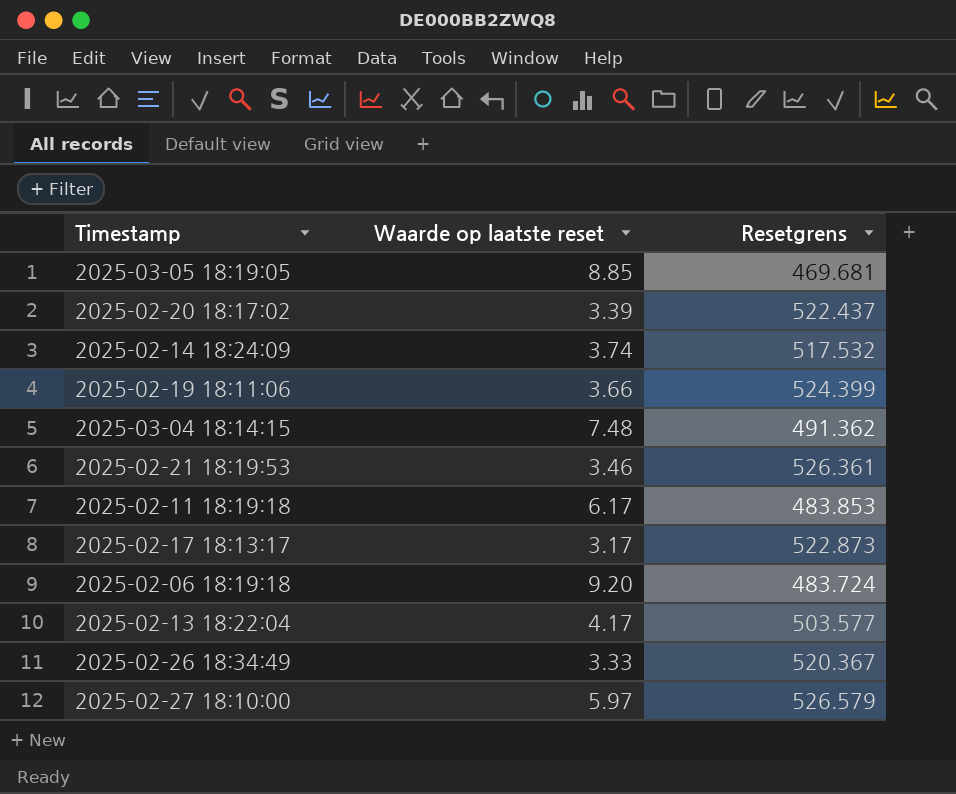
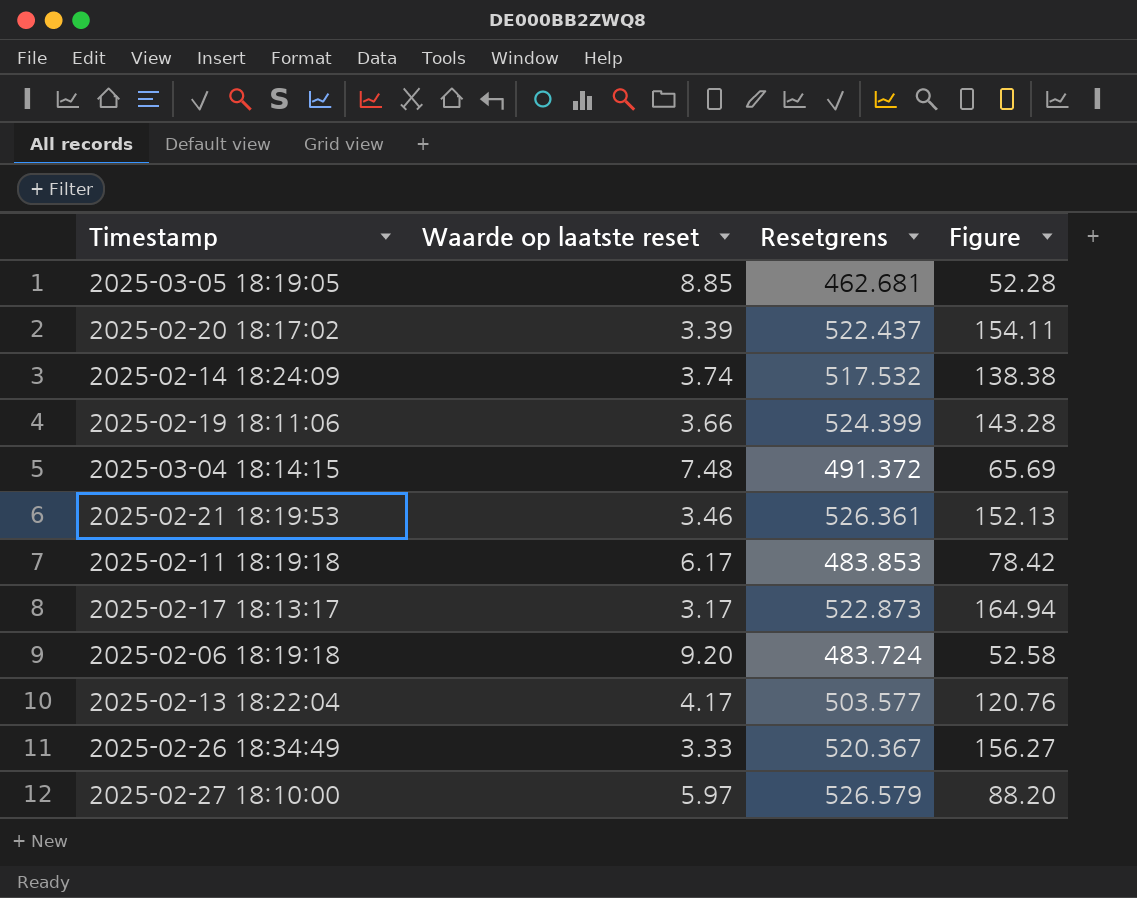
column Figure | formula: none -> [Resetgrens] / [Waarde op laatste reset]
2025-03-05 18:19:05 | Resetgrens: 469.681 -> 462.681
2025-03-04 18:14:15 | Resetgrens: 491.362 -> 491.372

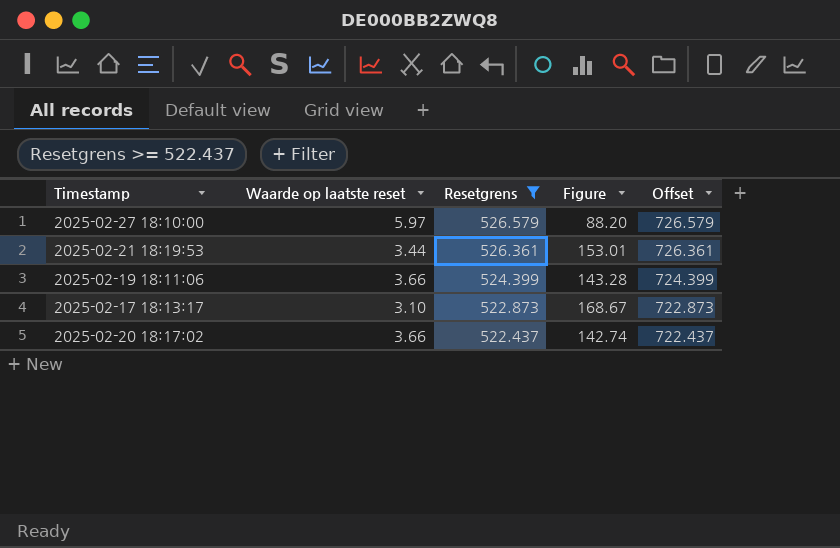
filter: none -> Resetgrens >= 522.437
row order: none -> Resetgrens descending
column Offset | formula: none -> [Resetgrens] + 200
2025-02-21 18:19:53 | Waarde op laatste reset: 3.46 -> 3.44
2025-02-21 18:19:53 | Figure: 152.13 -> 153.01
2025-02-17 18:13:17 | Waarde op laatste reset: 3.17 -> 3.10
2025-02-17 18:13:17 | Figure: 164.94 -> 168.67
2025-02-20 18:17:02 | Waarde op laatste reset: 3.39 -> 3.66
2025-02-20 18:17:02 | Figure: 154.11 -> 142.74

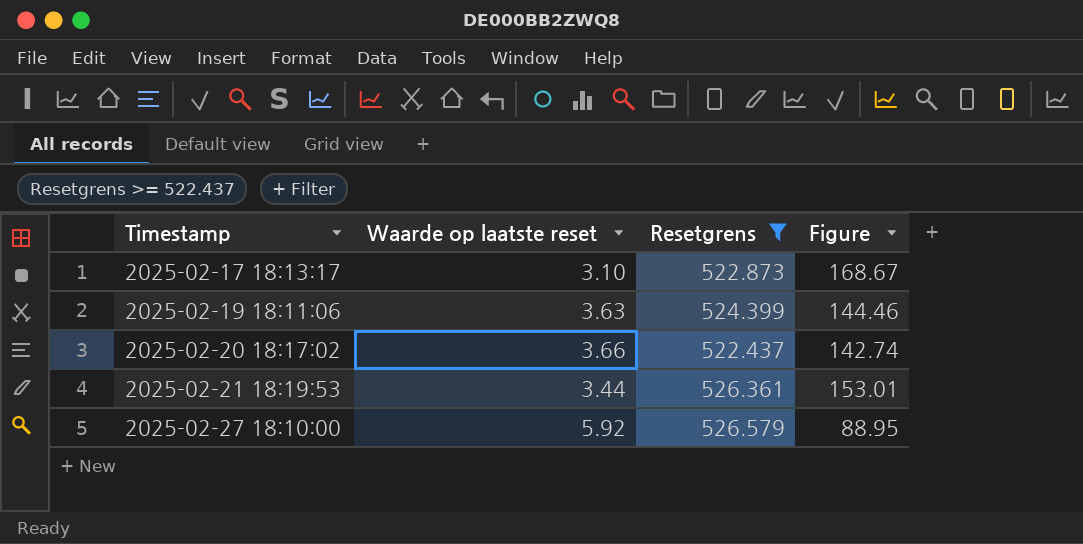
row order: Resetgrens descending -> Timestamp ascending
column Offset | formula: [Resetgrens] + 200 -> none
2025-02-19 18:11:06 | Waarde op laatste reset: 3.66 -> 3.63
2025-02-19 18:11:06 | Figure: 143.28 -> 144.46
2025-02-27 18:10:00 | Waarde op laatste reset: 5.97 -> 5.92
2025-02-27 18:10:00 | Figure: 88.20 -> 88.95

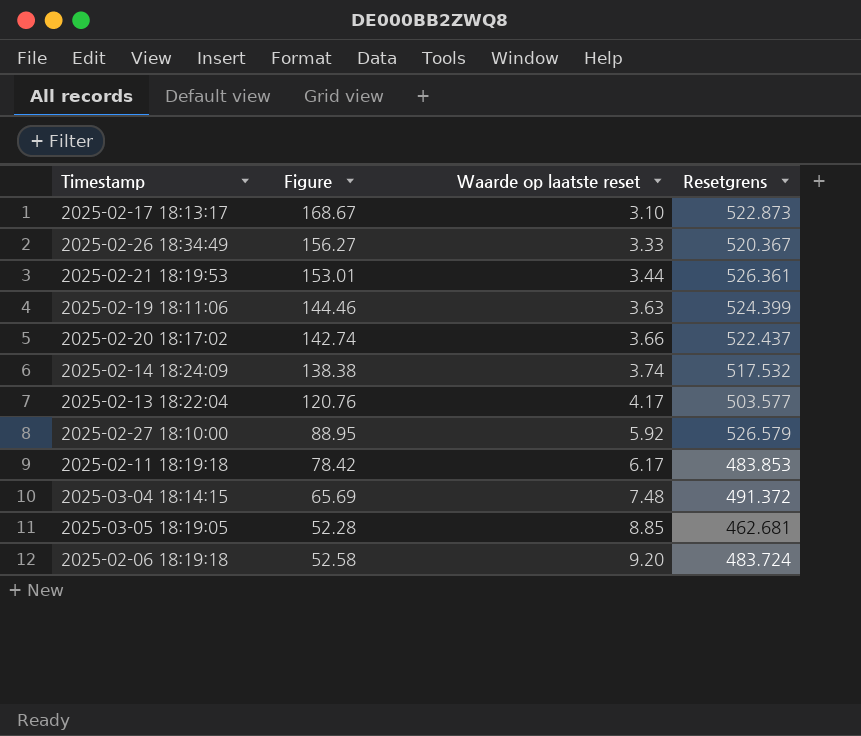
filter: Resetgrens >= 522.437 -> none
row order: Timestamp ascending -> Waarde op laatste reset ascending
column Figure | position: 4 -> 2

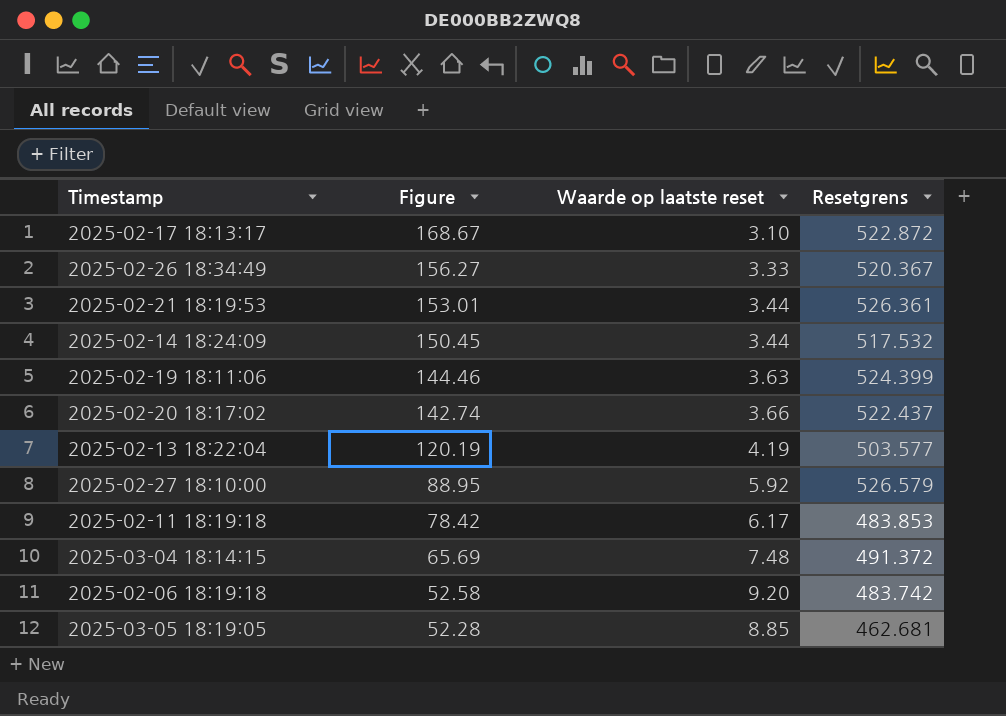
row order: Waarde op laatste reset ascending -> Figure descending
2025-02-17 18:13:17 | Resetgrens: 522.873 -> 522.872
2025-02-14 18:24:09 | Figure: 138.38 -> 150.45
2025-02-14 18:24:09 | Waarde op laatste reset: 3.74 -> 3.44
2025-02-13 18:22:04 | Figure: 120.76 -> 120.19
2025-02-13 18:22:04 | Waarde op laatste reset: 4.17 -> 4.19
2025-02-06 18:19:18 | Resetgrens: 483.724 -> 483.742

